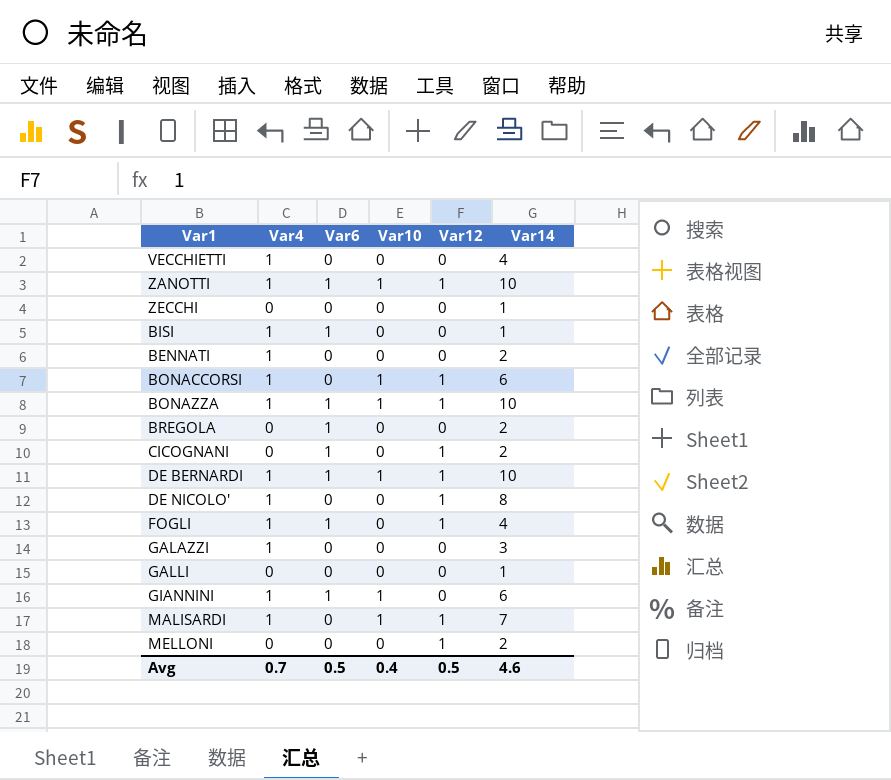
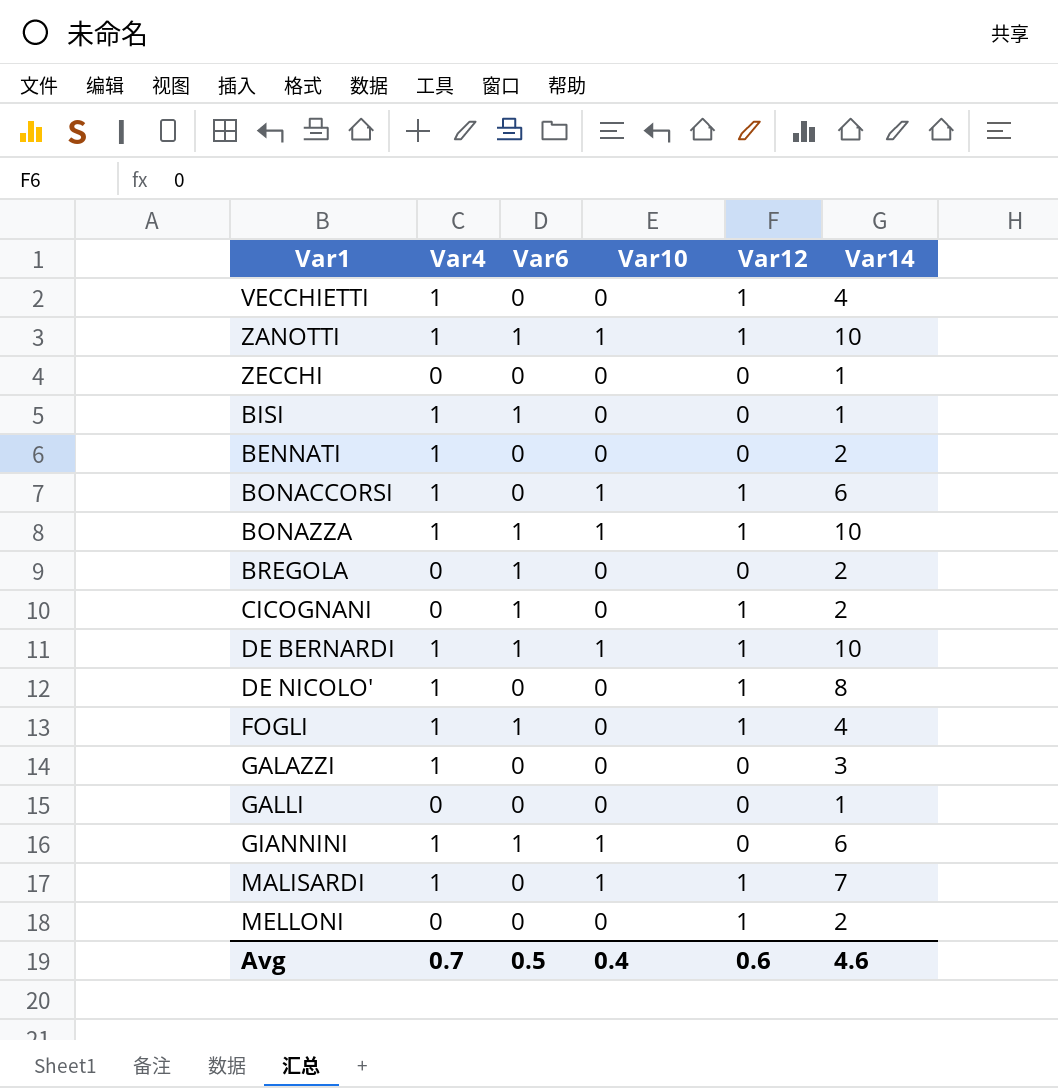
VECCHIETTI | Var12: 0 -> 1
Avg | Var12: 0.5 -> 0.6

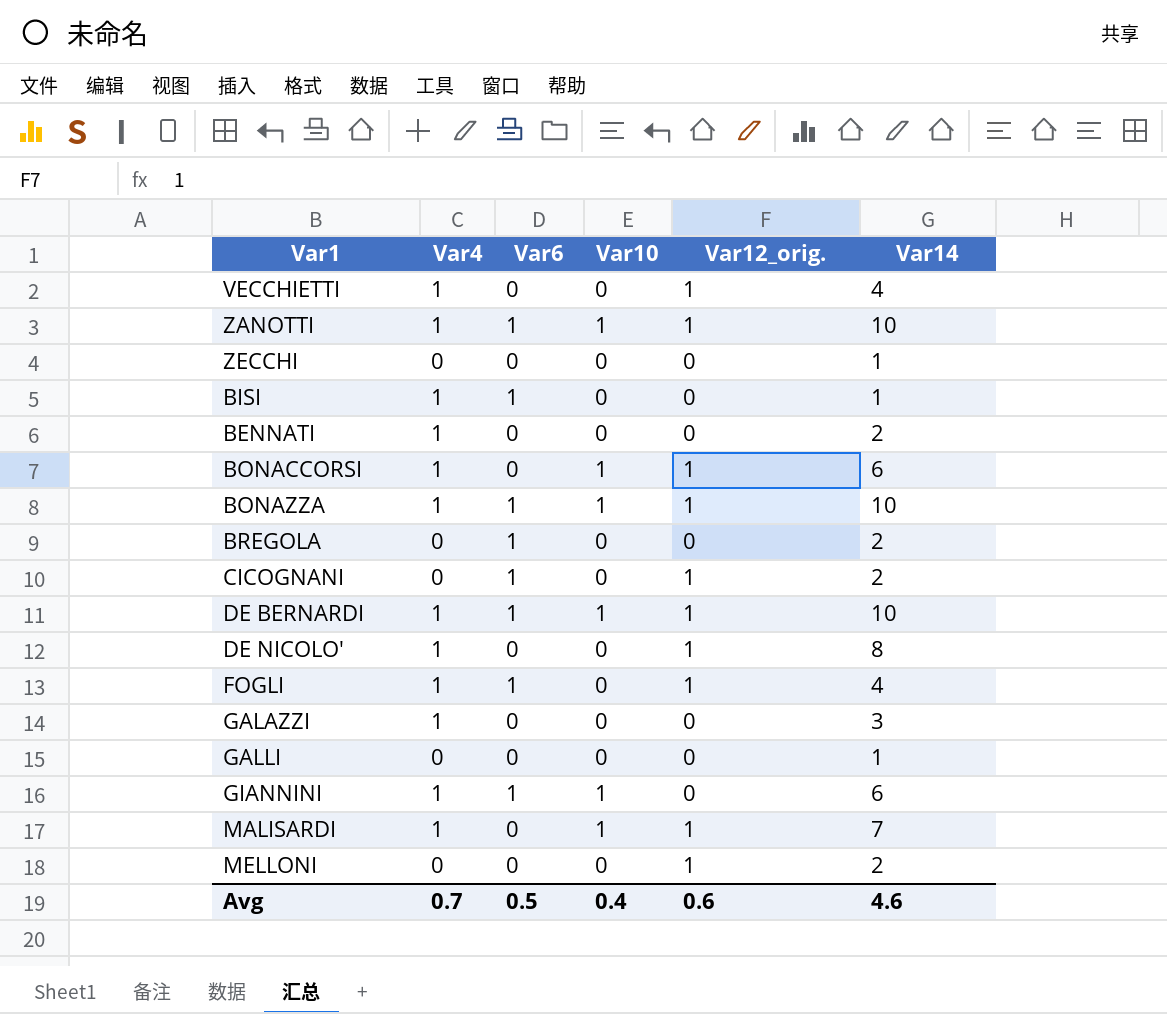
column name: Var12 -> Var12_orig.

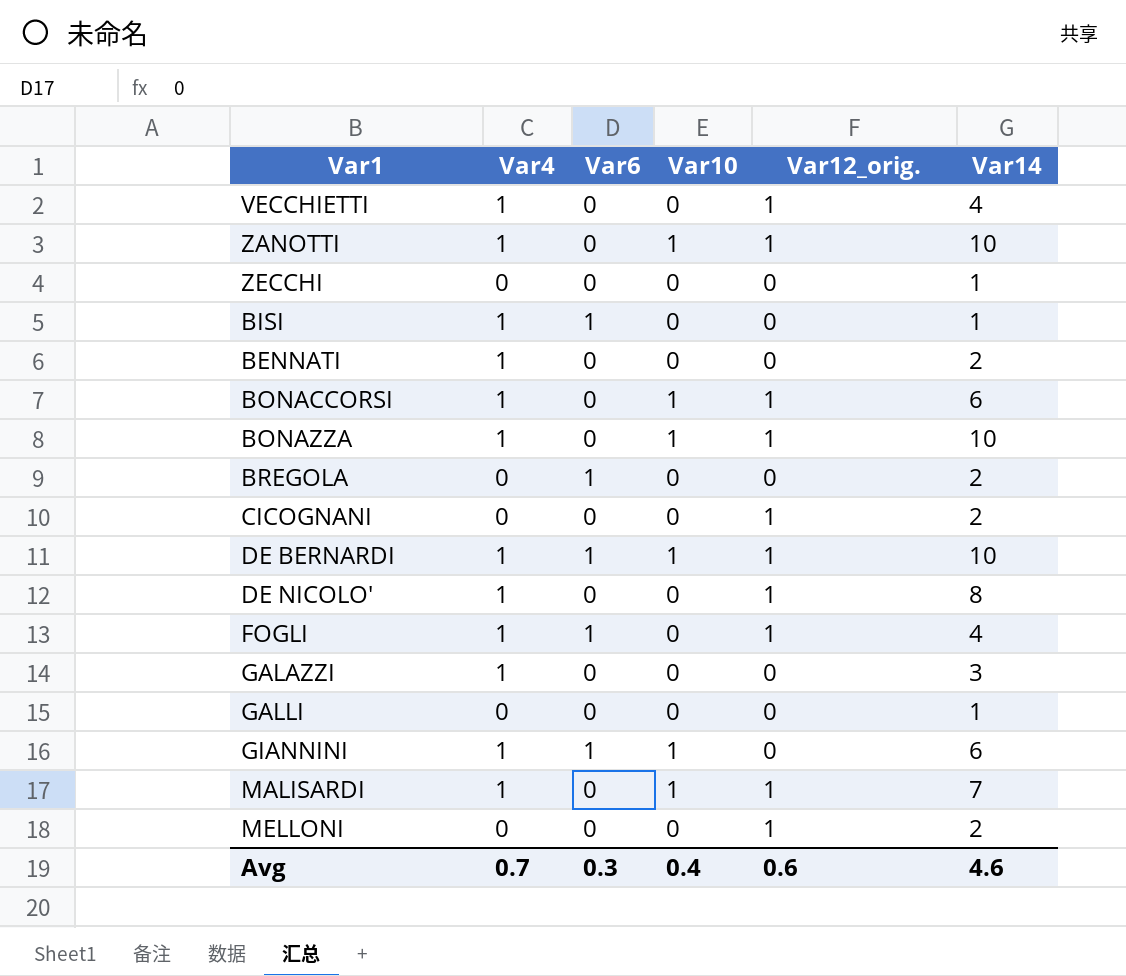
ZANOTTI | Var6: 1 -> 0
BONAZZA | Var6: 1 -> 0
CICOGNANI | Var6: 1 -> 0
Avg | Var6: 0.5 -> 0.3

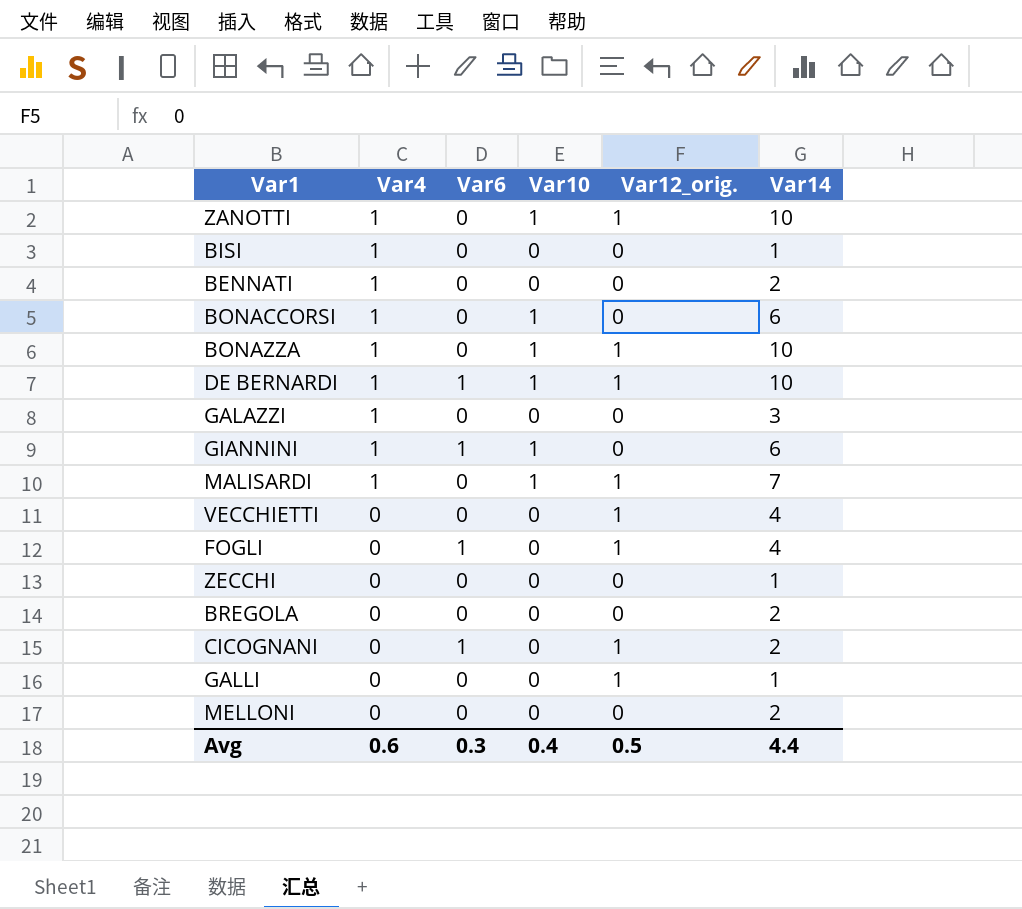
row order: none -> Var4 descending
row DE NICOLO': 1 | 0 | 0 | 1 | 8 -> none
BISI | Var6: 1 -> 0
BONACCORSI | Var12_orig.: 1 -> 0
VECCHIETTI | Var4: 1 -> 0
FOGLI | Var4: 1 -> 0
BREGOLA | Var6: 1 -> 0
CICOGNANI | Var6: 0 -> 1
GALLI | Var12_orig.: 0 -> 1
MELLONI | Var12_orig.: 1 -> 0
Avg | Var4: 0.7 -> 0.6
Avg | Var12_orig.: 0.6 -> 0.5
Avg | Var14: 4.6 -> 4.4

